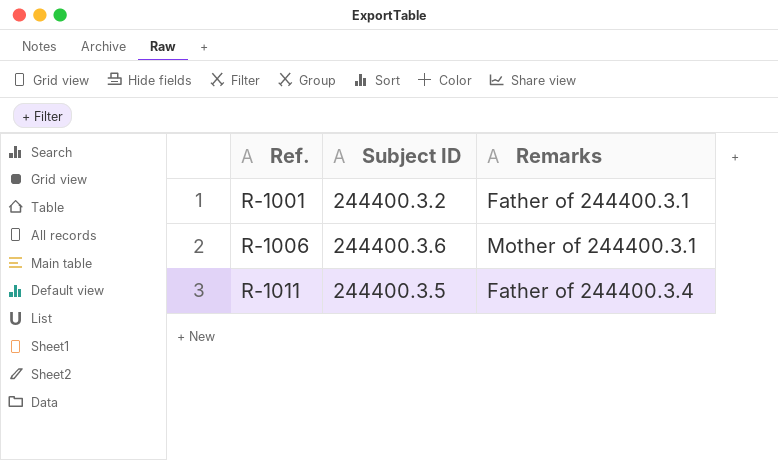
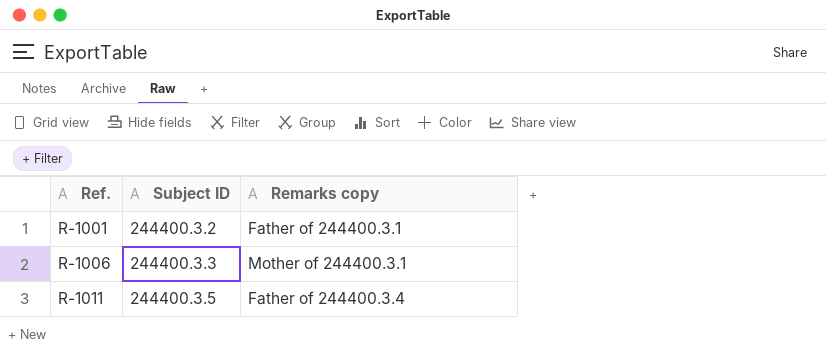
column name: Remarks -> Remarks copy
R-1006 | Subject ID: 244400.3.6 -> 244400.3.3

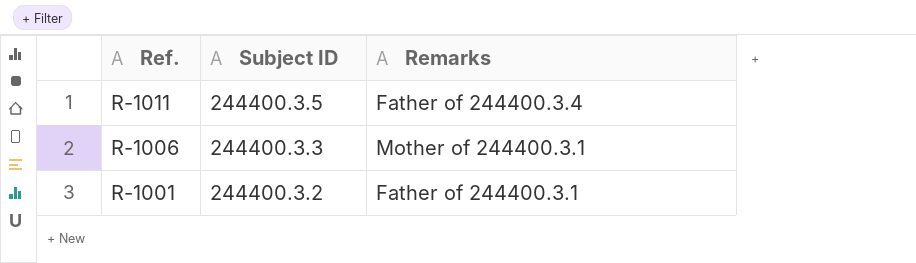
row order: Ref. ascending -> Ref. descending
column name: Remarks copy -> Remarks

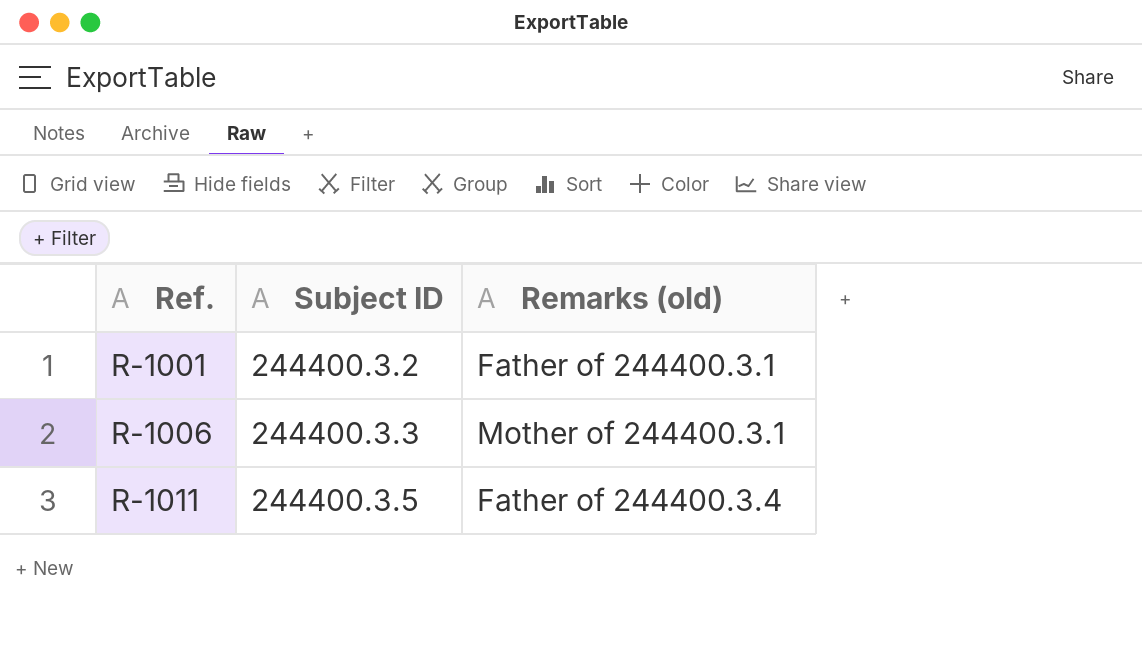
row order: Ref. descending -> Ref. ascending
column name: Remarks -> Remarks (old)

